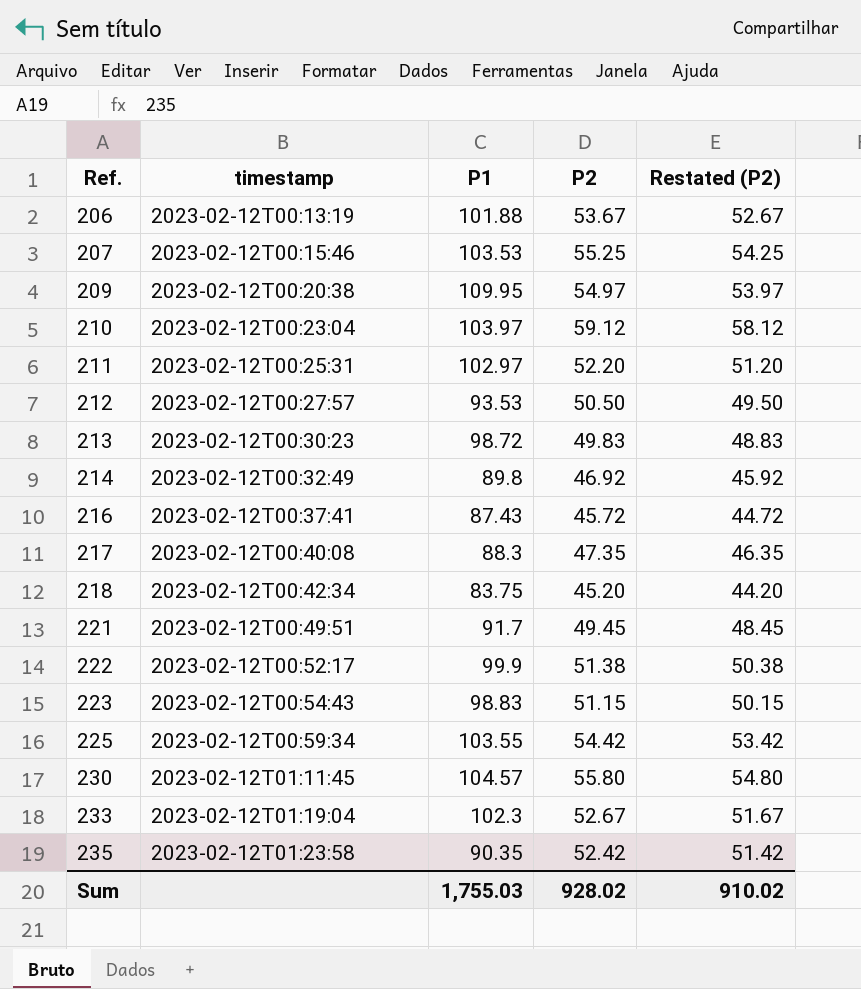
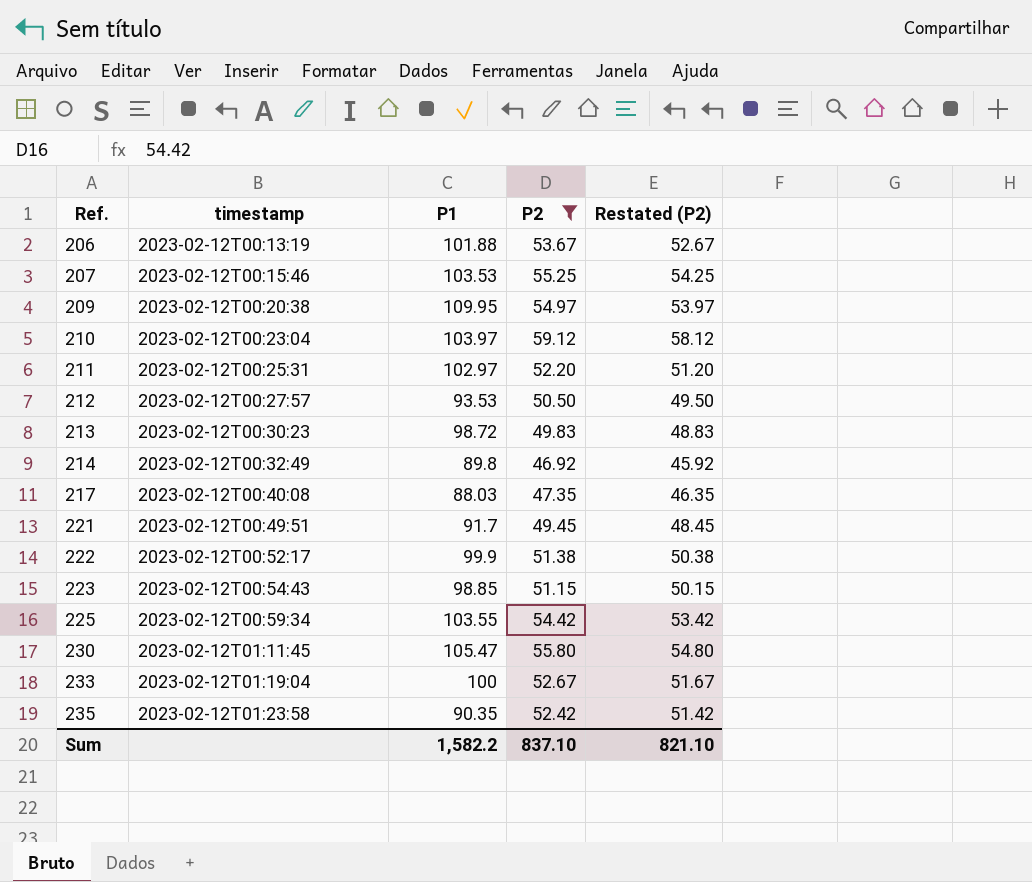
filter: none -> P2 >= 46.92
217 | P1: 88.3 -> 88.03
223 | P1: 98.83 -> 98.85
230 | P1: 104.57 -> 105.47
233 | P1: 102.3 -> 100
Sum | P1: 1,755.03 -> 1,582.2
Sum | P2: 928.02 -> 837.10
Sum | Restated (P2): 910.02 -> 821.10

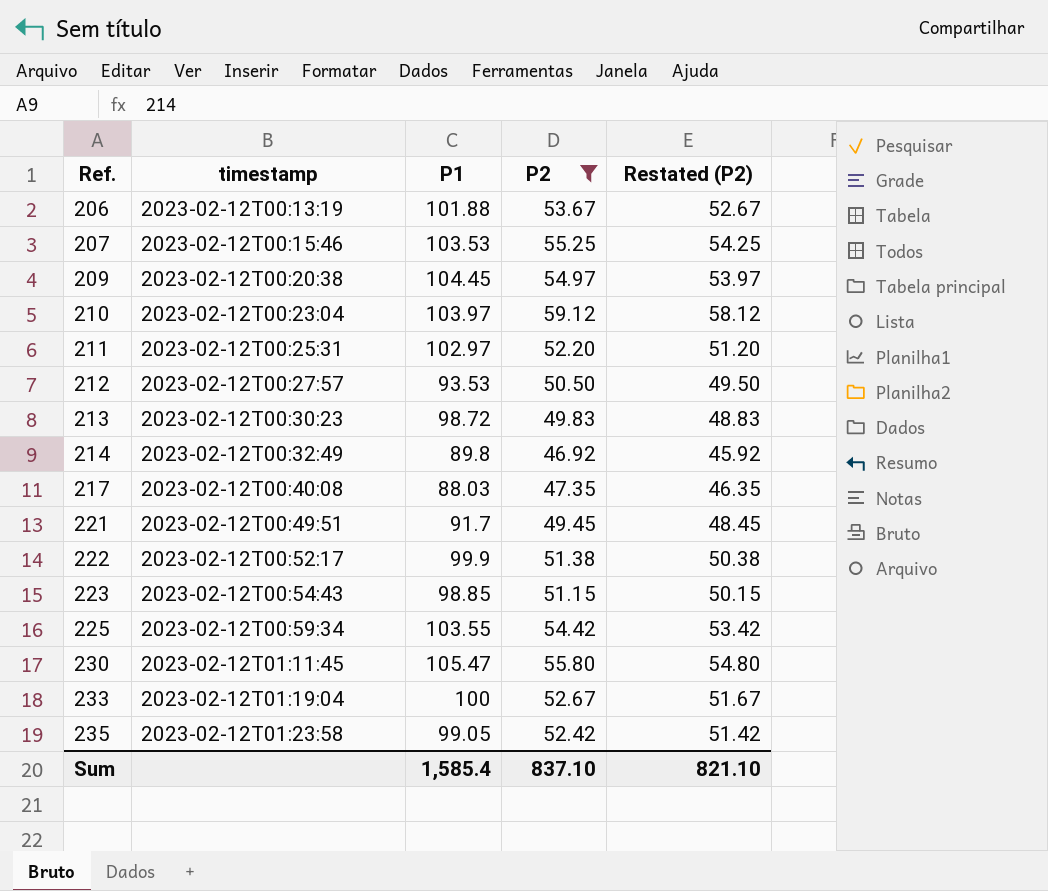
209 | P1: 109.95 -> 104.45
235 | P1: 90.35 -> 99.05
Sum | P1: 1,582.2 -> 1,585.4

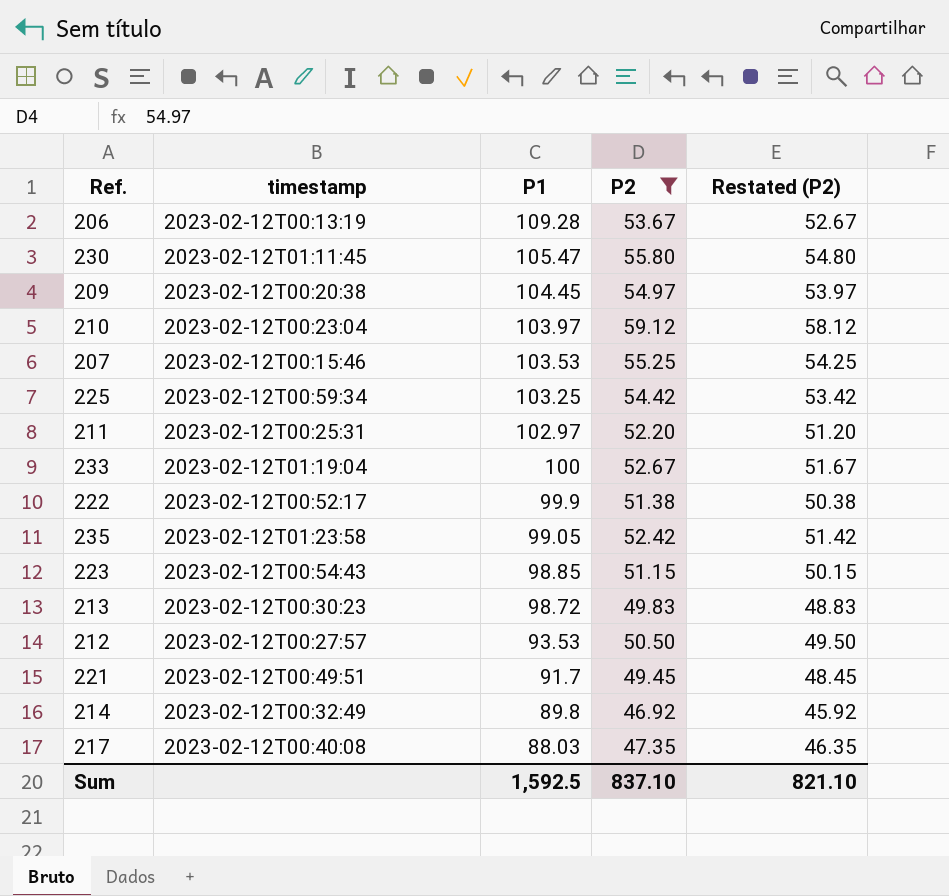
row order: Ref. ascending -> P1 descending
206 | P1: 101.88 -> 109.28
225 | P1: 103.55 -> 103.25
Sum | P1: 1,585.4 -> 1,592.5

